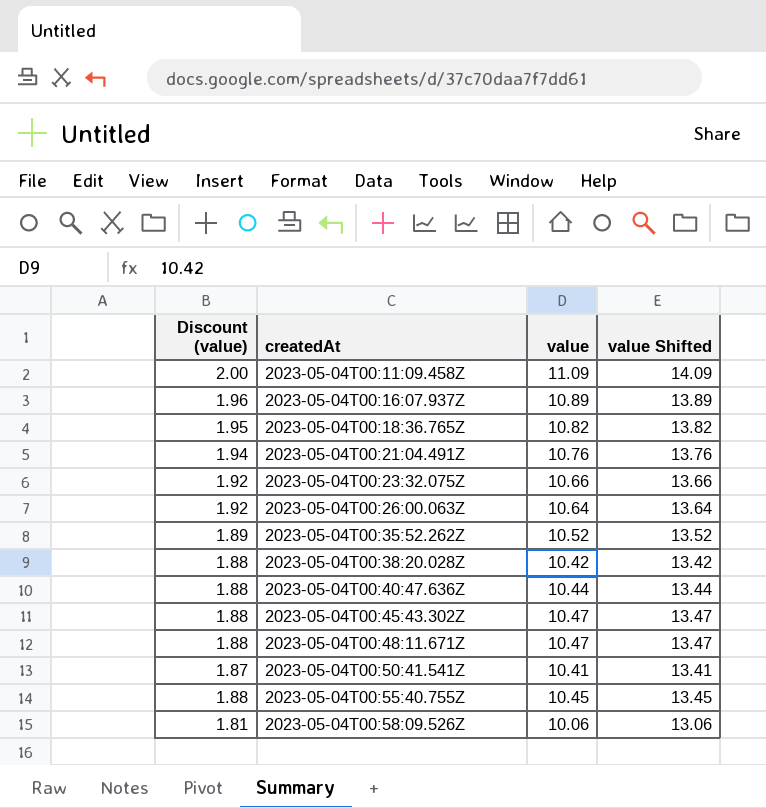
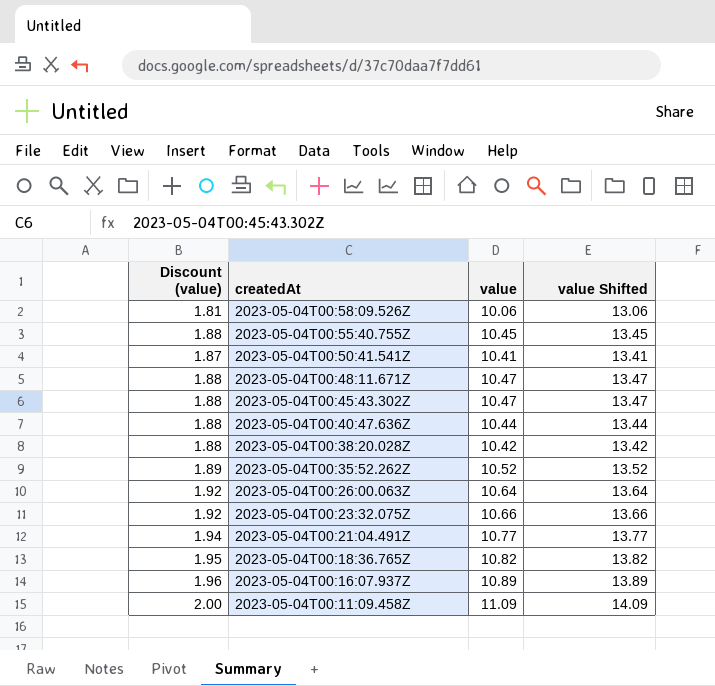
row order: createdAt ascending -> createdAt descending
2023-05-04T00:21:04.491Z | value: 10.76 -> 10.77
2023-05-04T00:21:04.491Z | value Shifted: 13.76 -> 13.77

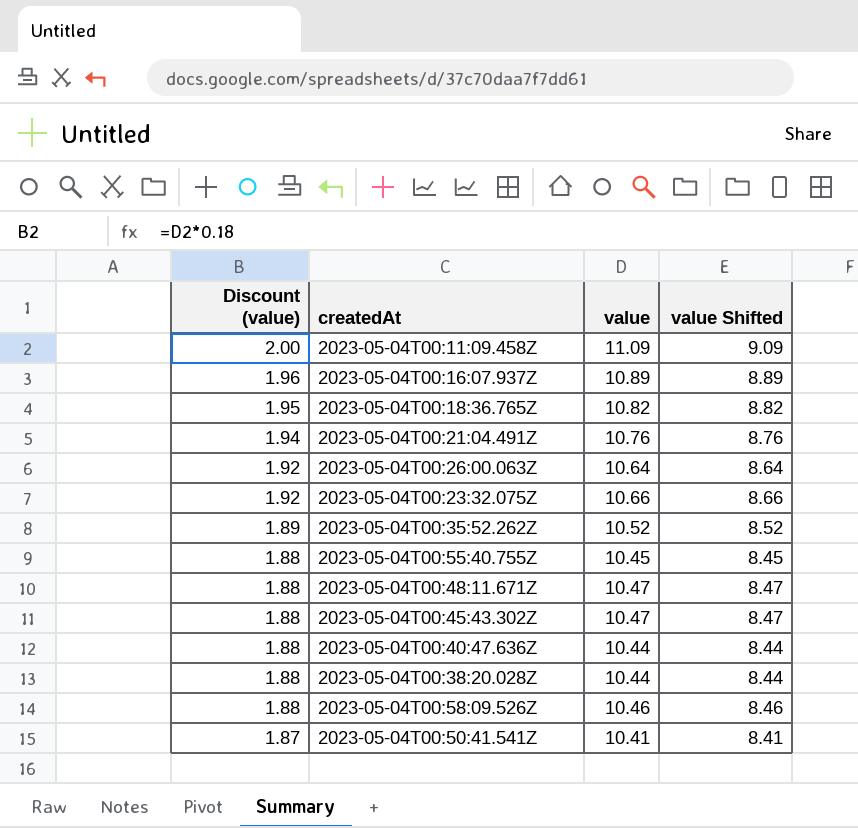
row order: createdAt descending -> Discount (value) descending
column value Shifted | formula: [value] + 3 -> [value] - 2
2023-05-04T00:21:04.491Z | value: 10.77 -> 10.76
2023-05-04T00:38:20.028Z | value: 10.42 -> 10.44
2023-05-04T00:58:09.526Z | Discount (value): 1.81 -> 1.88
2023-05-04T00:58:09.526Z | value: 10.06 -> 10.46

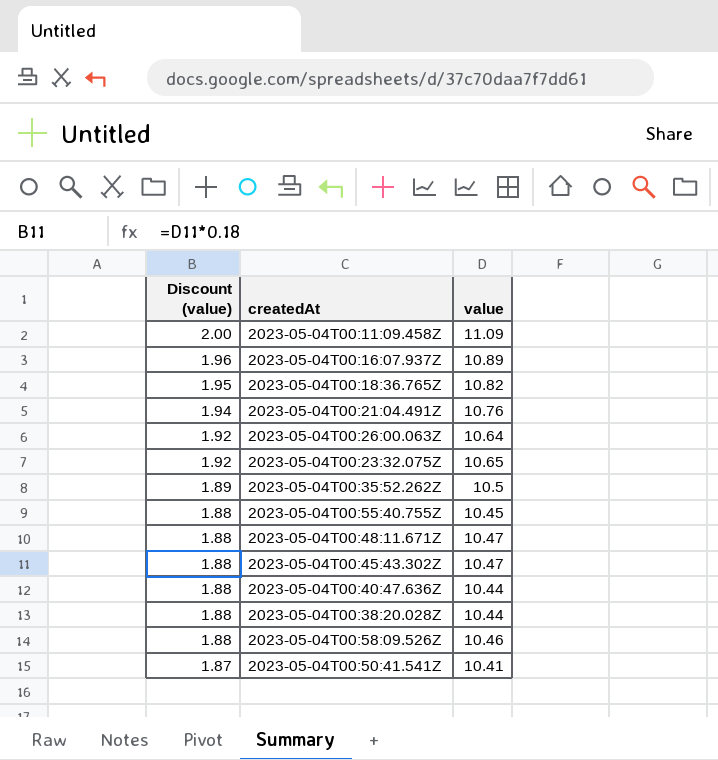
column value Shifted | formula: [value] - 2 -> none
2023-05-04T00:23:32.075Z | value: 10.66 -> 10.65
2023-05-04T00:35:52.262Z | value: 10.52 -> 10.5

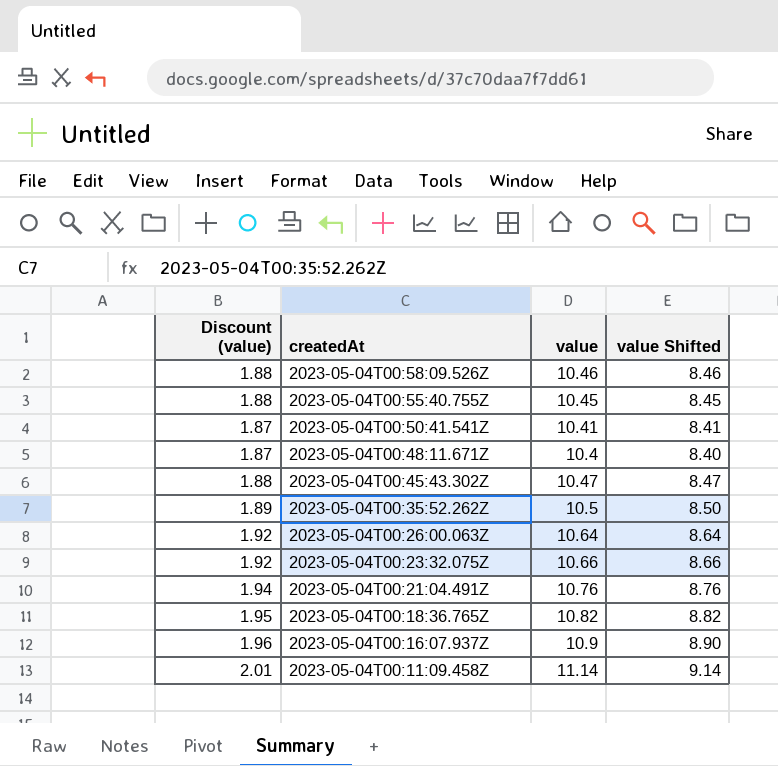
row order: Discount (value) descending -> createdAt descending
column value Shifted | formula: none -> [value] - 2
row 2023-05-04T00:40:47.636Z: 1.88 | 10.44 -> none
row 2023-05-04T00:38:20.028Z: 1.88 | 10.44 -> none
2023-05-04T00:48:11.671Z | Discount (value): 1.88 -> 1.87
2023-05-04T00:48:11.671Z | value: 10.47 -> 10.4
2023-05-04T00:23:32.075Z | value: 10.65 -> 10.66
2023-05-04T00:16:07.937Z | value: 10.89 -> 10.9
2023-05-04T00:11:09.458Z | Discount (value): 2.00 -> 2.01
2023-05-04T00:11:09.458Z | value: 11.09 -> 11.14

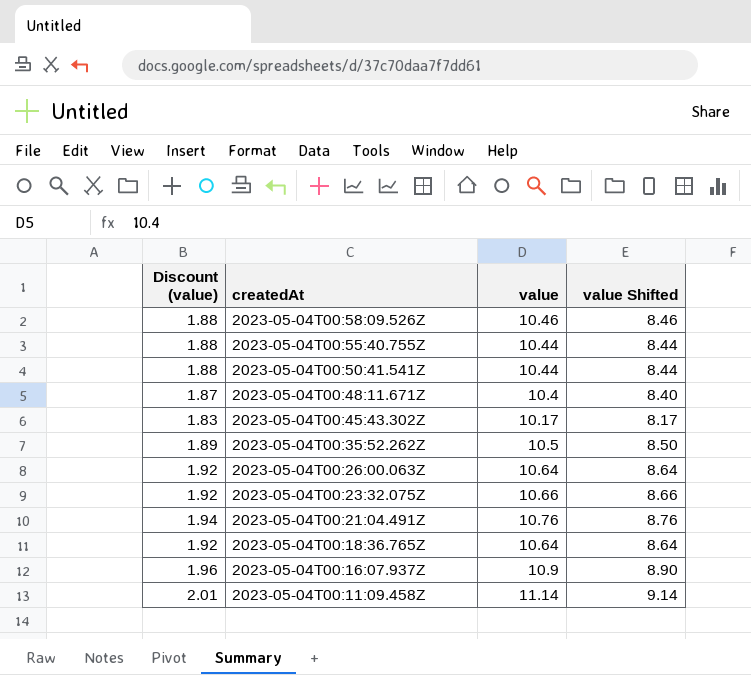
2023-05-04T00:55:40.755Z | value: 10.45 -> 10.44
2023-05-04T00:55:40.755Z | value Shifted: 8.45 -> 8.44
2023-05-04T00:50:41.541Z | Discount (value): 1.87 -> 1.88
2023-05-04T00:50:41.541Z | value: 10.41 -> 10.44
2023-05-04T00:50:41.541Z | value Shifted: 8.41 -> 8.44
2023-05-04T00:45:43.302Z | Discount (value): 1.88 -> 1.83
2023-05-04T00:45:43.302Z | value: 10.47 -> 10.17
2023-05-04T00:45:43.302Z | value Shifted: 8.47 -> 8.17
2023-05-04T00:18:36.765Z | Discount (value): 1.95 -> 1.92
2023-05-04T00:18:36.765Z | value: 10.82 -> 10.64
2023-05-04T00:18:36.765Z | value Shifted: 8.82 -> 8.64

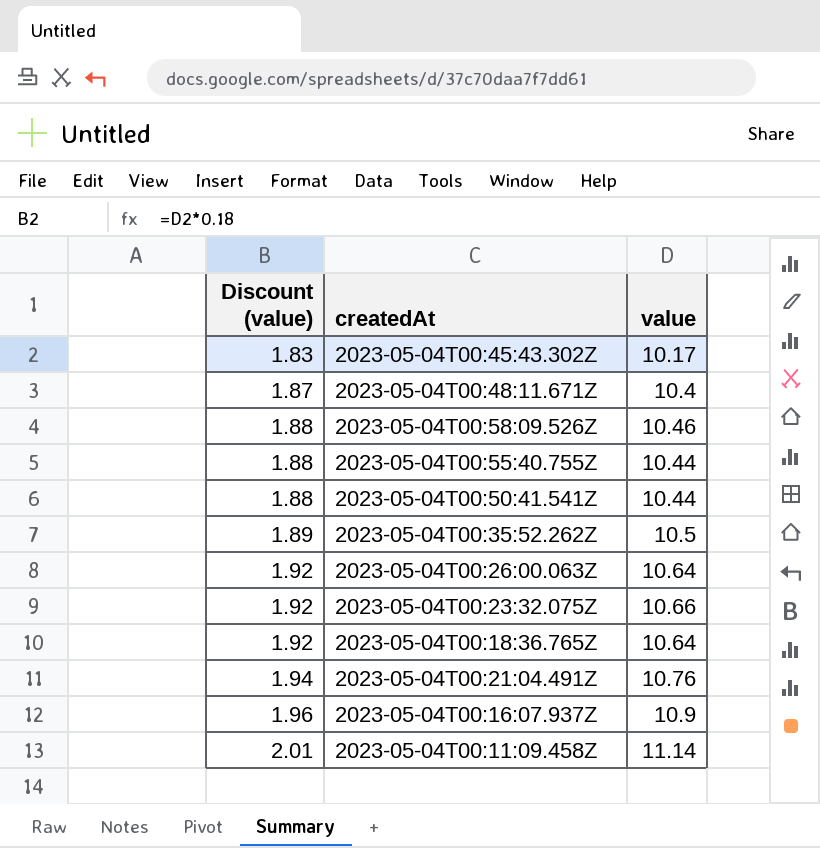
row order: createdAt descending -> Discount (value) ascending
column value Shifted | formula: [value] - 2 -> none

